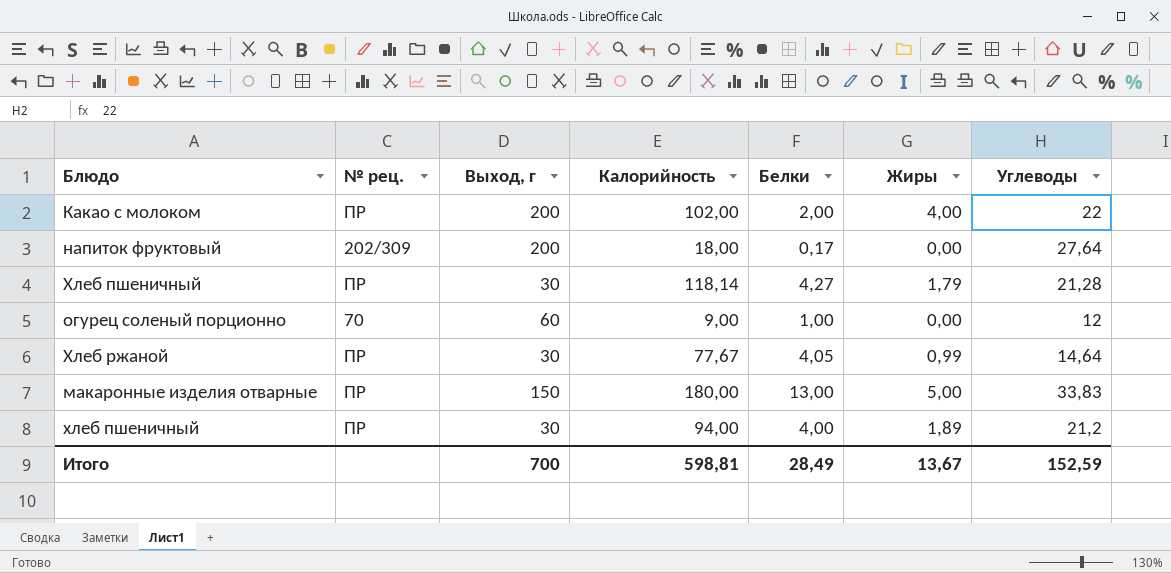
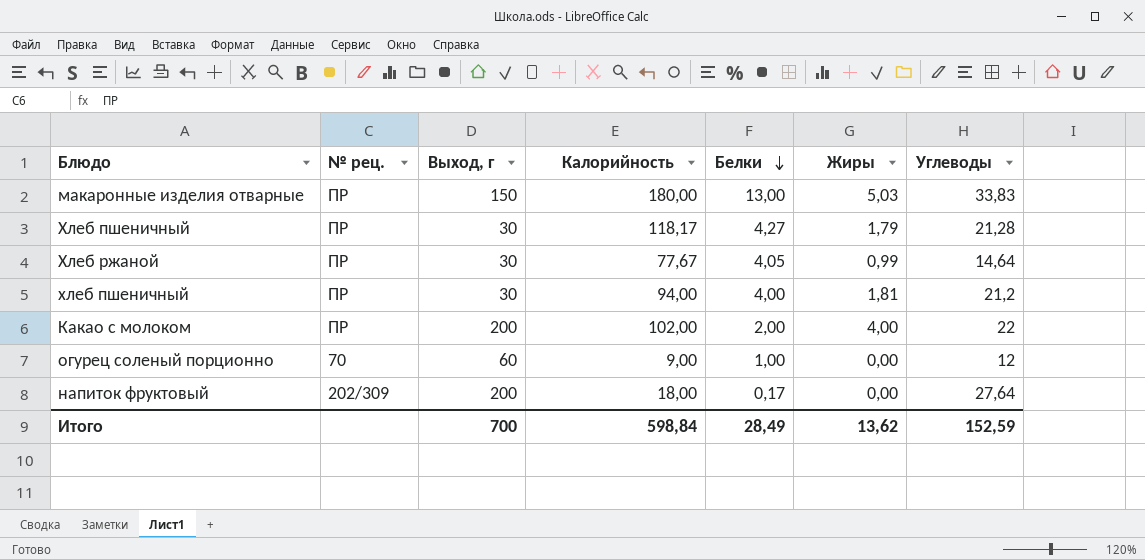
row order: none -> Белки descending
макаронные изделия отварные | Жиры: 5,00 -> 5,03
Хлеб пшеничный | Калорийность: 118,14 -> 118,17
хлеб пшеничный | Жиры: 1,89 -> 1,81
Итого | Калорийность: 598,81 -> 598,84
Итого | Жиры: 13,67 -> 13,62

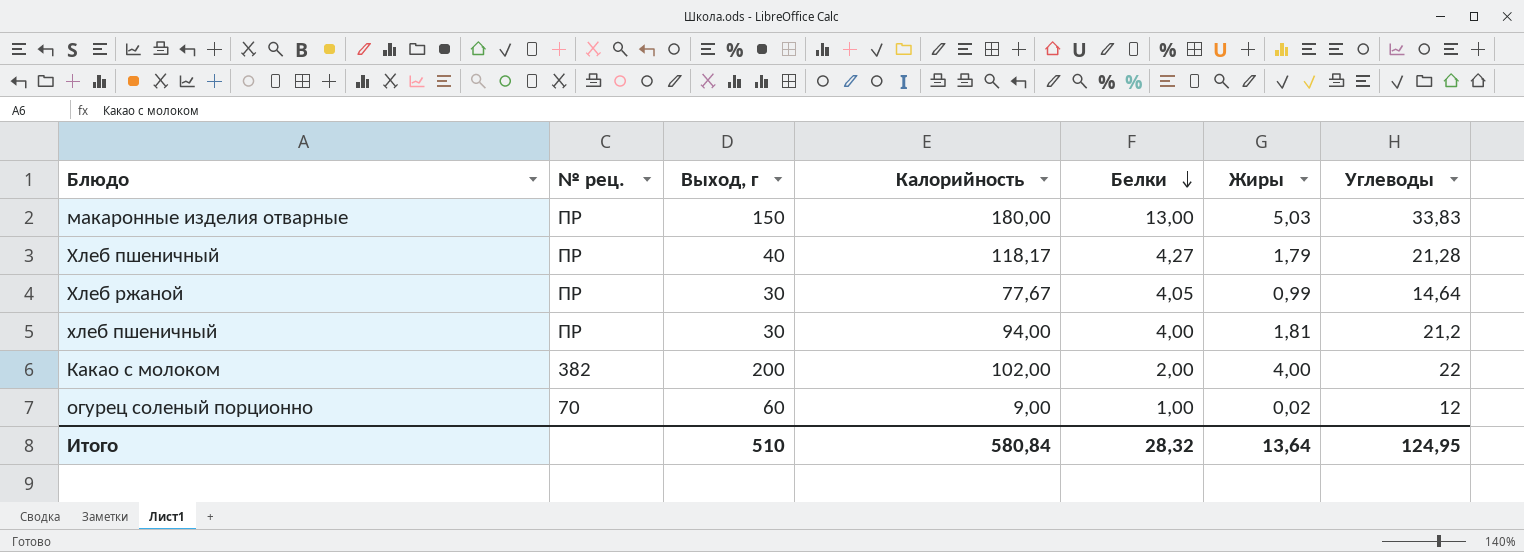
row напиток фруктовый: 202/309 | 200 | 18,00 | 0,17 | 0,00 | 27,64 -> none
Хлеб пшеничный | Выход, г: 30 -> 40
Какао с молоком | № рец.: ПР -> 382
огурец соленый порционно | Жиры: 0,00 -> 0,02
Итого | Выход, г: 700 -> 510
Итого | Калорийность: 598,84 -> 580,84
Итого | Белки: 28,49 -> 28,32
Итого | Жиры: 13,62 -> 13,64
Итого | Углеводы: 152,59 -> 124,95

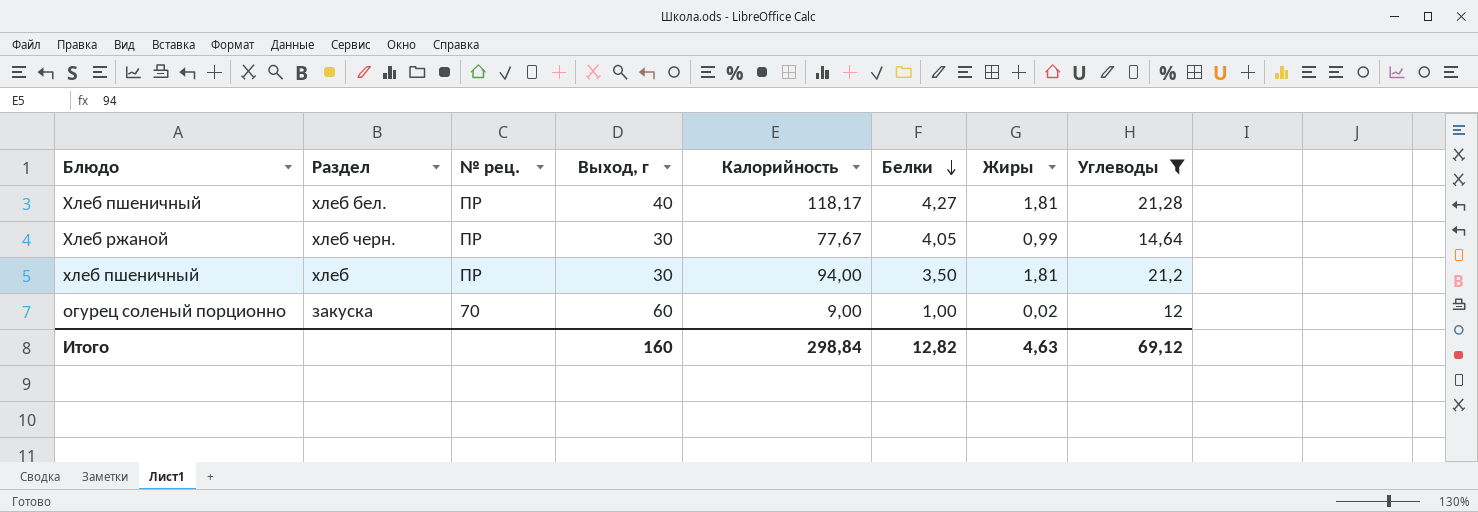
filter: none -> Углеводы <= 21,28
column Раздел | position: none -> 2
Хлеб пшеничный | Жиры: 1,79 -> 1,81
хлеб пшеничный | Белки: 4,00 -> 3,50
Итого | Выход, г: 510 -> 160
Итого | Калорийность: 580,84 -> 298,84
Итого | Белки: 28,32 -> 12,82
Итого | Жиры: 13,64 -> 4,63
Итого | Углеводы: 124,95 -> 69,12

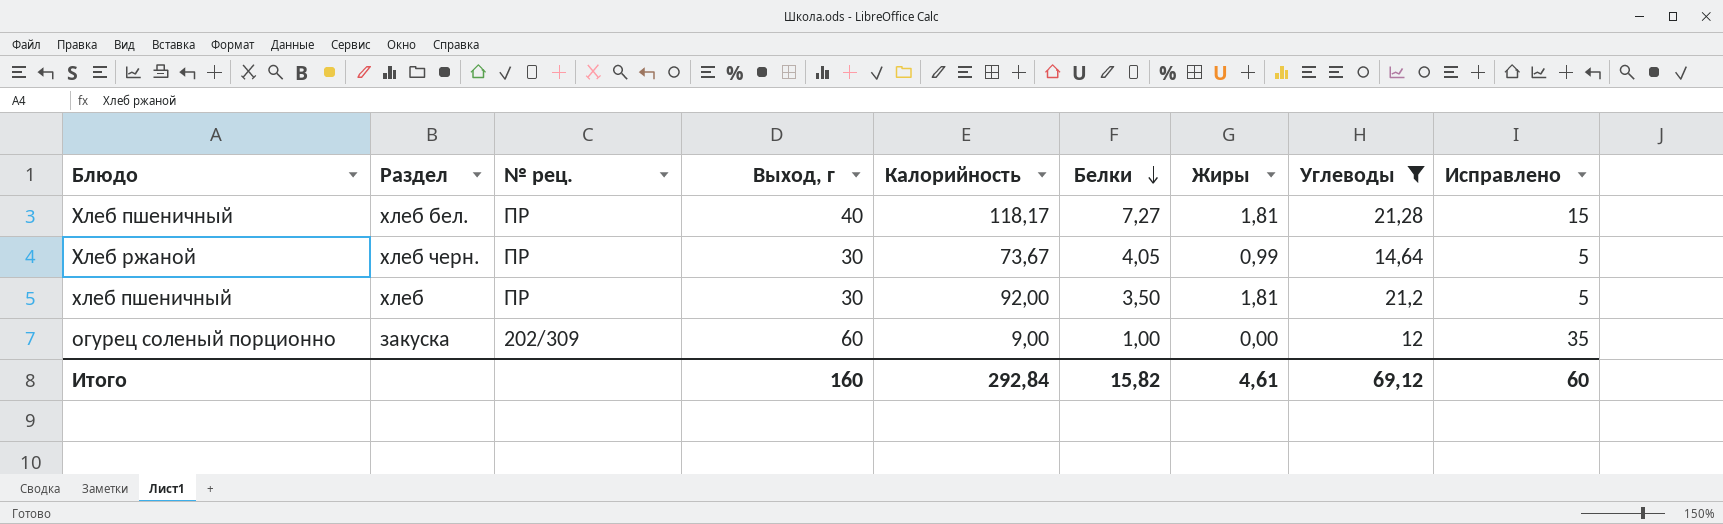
column Исправлено | formula: none -> [Выход, г] - 25
Хлеб пшеничный | Белки: 4,27 -> 7,27
Хлеб ржаной | Калорийность: 77,67 -> 73,67
хлеб пшеничный | Калорийность: 94,00 -> 92,00
огурец соленый порционно | № рец.: 70 -> 202/309
огурец соленый порционно | Жиры: 0,02 -> 0,00
Итого | Калорийность: 298,84 -> 292,84
Итого | Белки: 12,82 -> 15,82
Итого | Жиры: 4,63 -> 4,61

